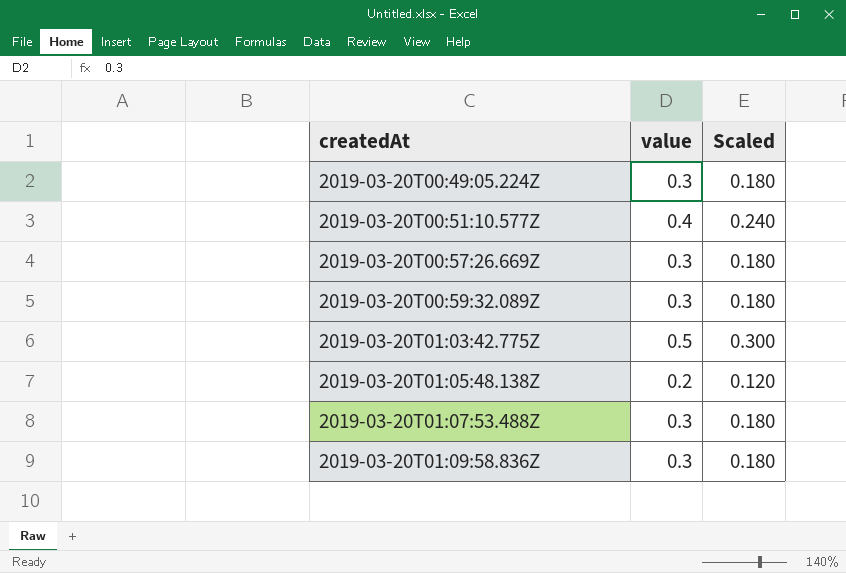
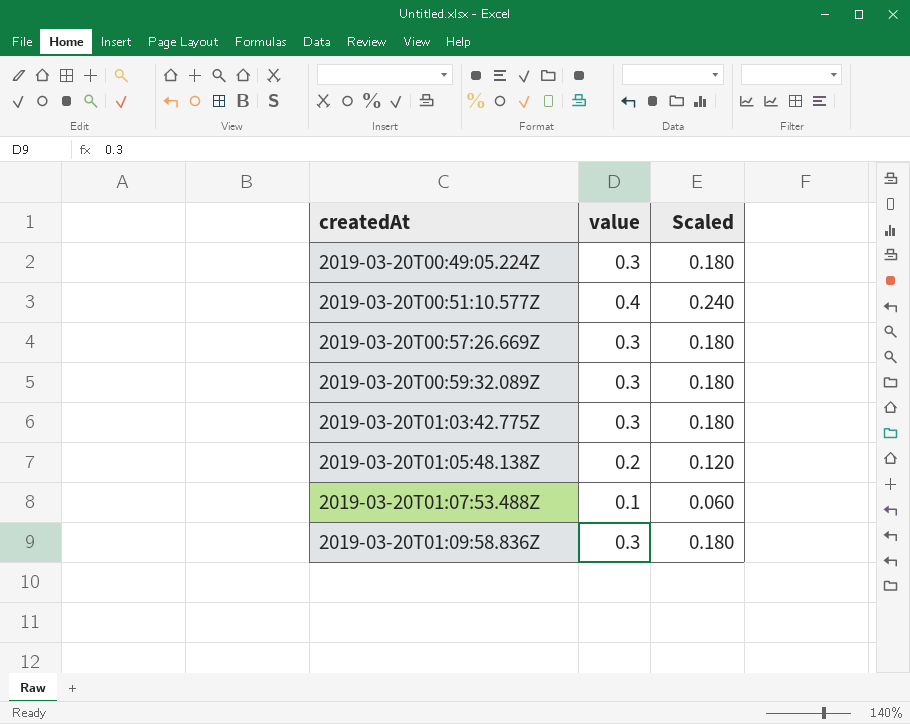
2019-03-20T01:03:42.775Z | value: 0.5 -> 0.3
2019-03-20T01:03:42.775Z | Scaled: 0.300 -> 0.180
2019-03-20T01:07:53.488Z | value: 0.3 -> 0.1
2019-03-20T01:07:53.488Z | Scaled: 0.180 -> 0.060

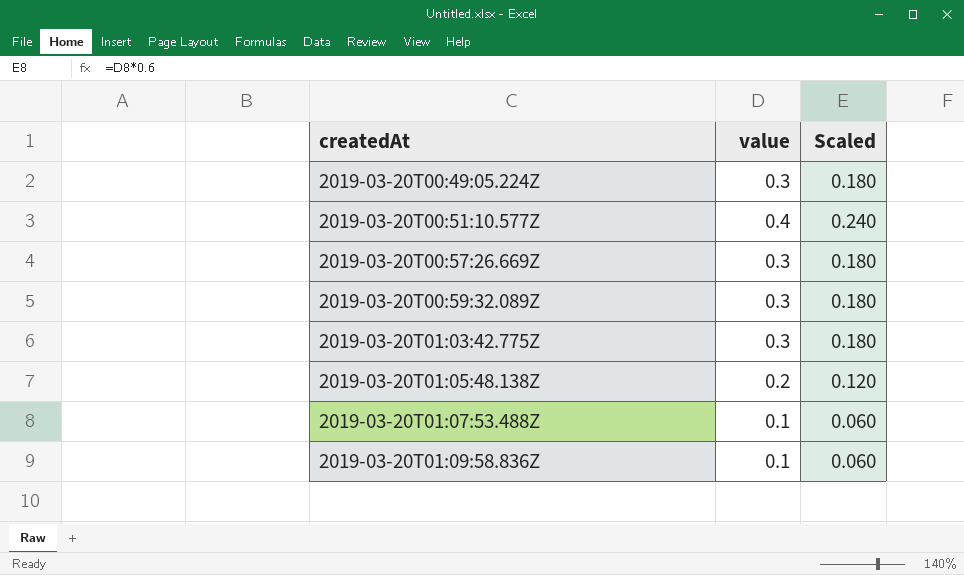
2019-03-20T01:09:58.836Z | value: 0.3 -> 0.1
2019-03-20T01:09:58.836Z | Scaled: 0.180 -> 0.060

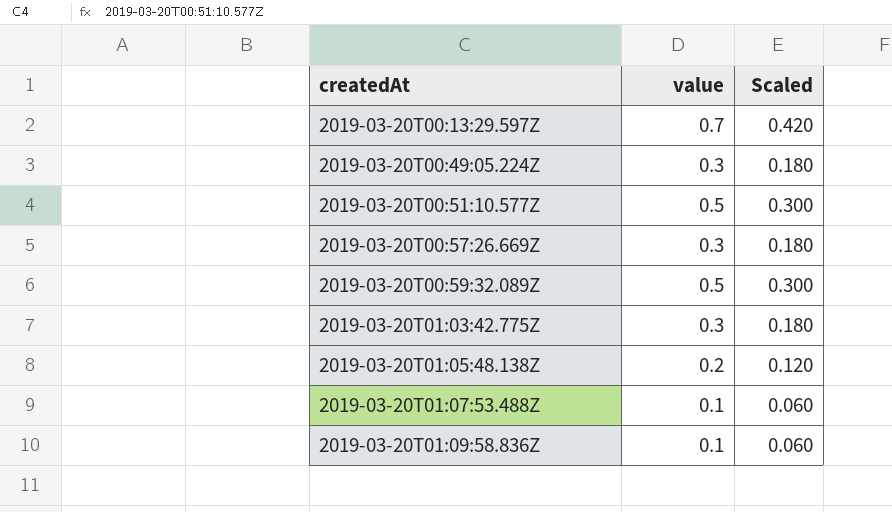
row 2019-03-20T00:13:29.597Z: none -> 0.7 | 0.420
2019-03-20T00:51:10.577Z | value: 0.4 -> 0.5
2019-03-20T00:51:10.577Z | Scaled: 0.240 -> 0.300
2019-03-20T00:59:32.089Z | value: 0.3 -> 0.5
2019-03-20T00:59:32.089Z | Scaled: 0.180 -> 0.300

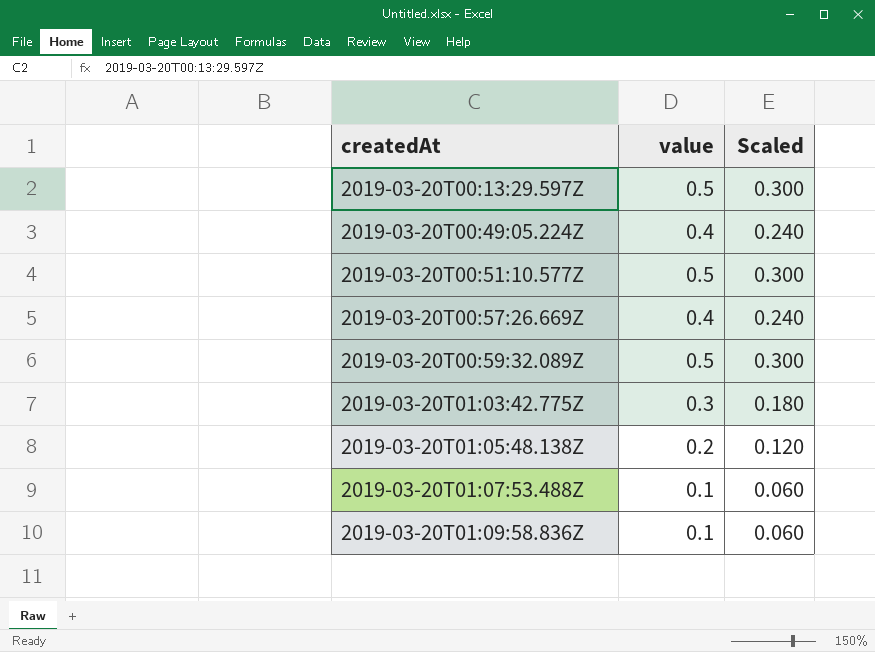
2019-03-20T00:13:29.597Z | value: 0.7 -> 0.5
2019-03-20T00:13:29.597Z | Scaled: 0.420 -> 0.300
2019-03-20T00:49:05.224Z | value: 0.3 -> 0.4
2019-03-20T00:49:05.224Z | Scaled: 0.180 -> 0.240
2019-03-20T00:57:26.669Z | value: 0.3 -> 0.4
2019-03-20T00:57:26.669Z | Scaled: 0.180 -> 0.240

